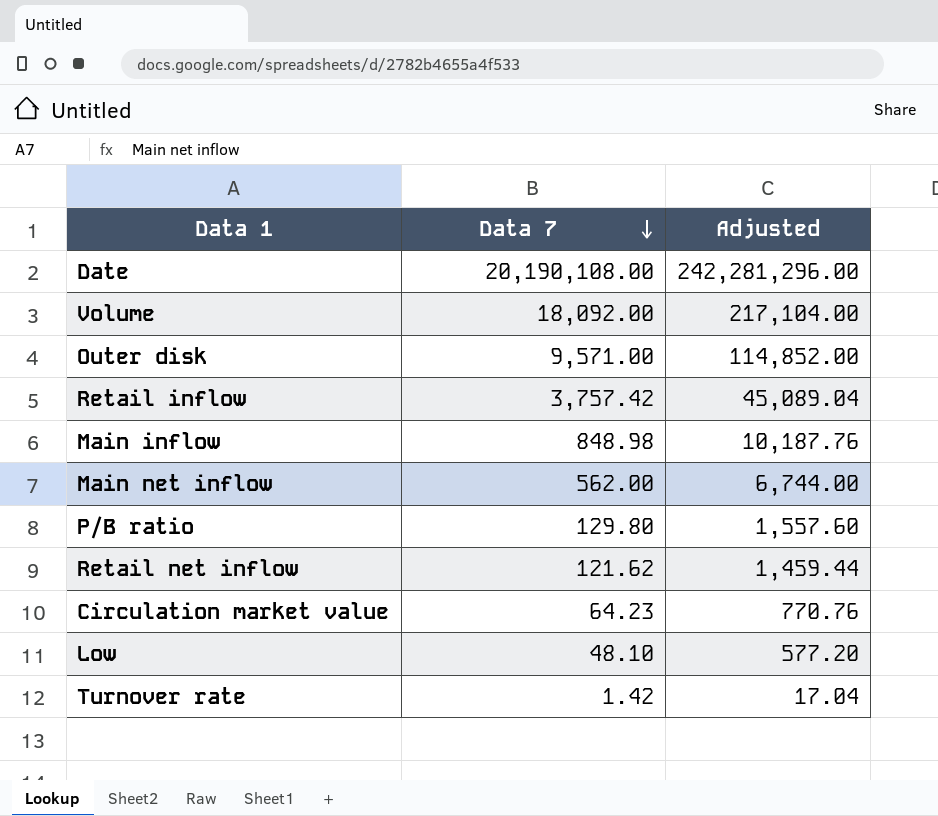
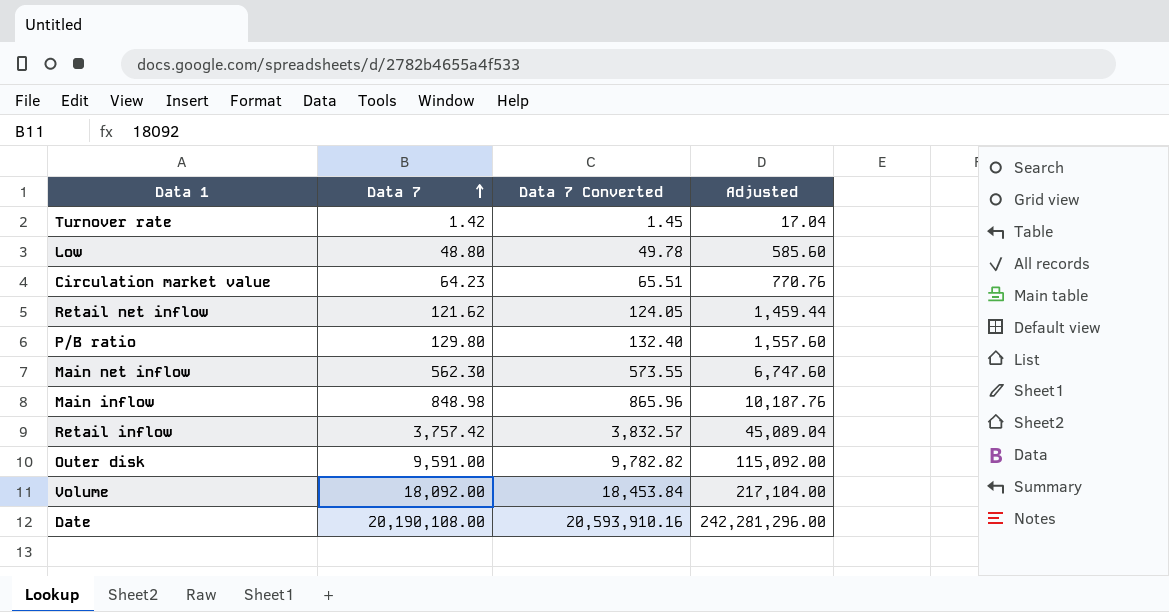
row order: Data 7 descending -> Data 7 ascending
column Data 7 Converted | formula: none -> [Data 7] * 1.02
Low | Data 7: 48.10 -> 48.80
Low | Adjusted: 577.20 -> 585.60
Main net inflow | Data 7: 562.00 -> 562.30
Main net inflow | Adjusted: 6,744.00 -> 6,747.60
Outer disk | Data 7: 9,571.00 -> 9,591.00
Outer disk | Adjusted: 114,852.00 -> 115,092.00

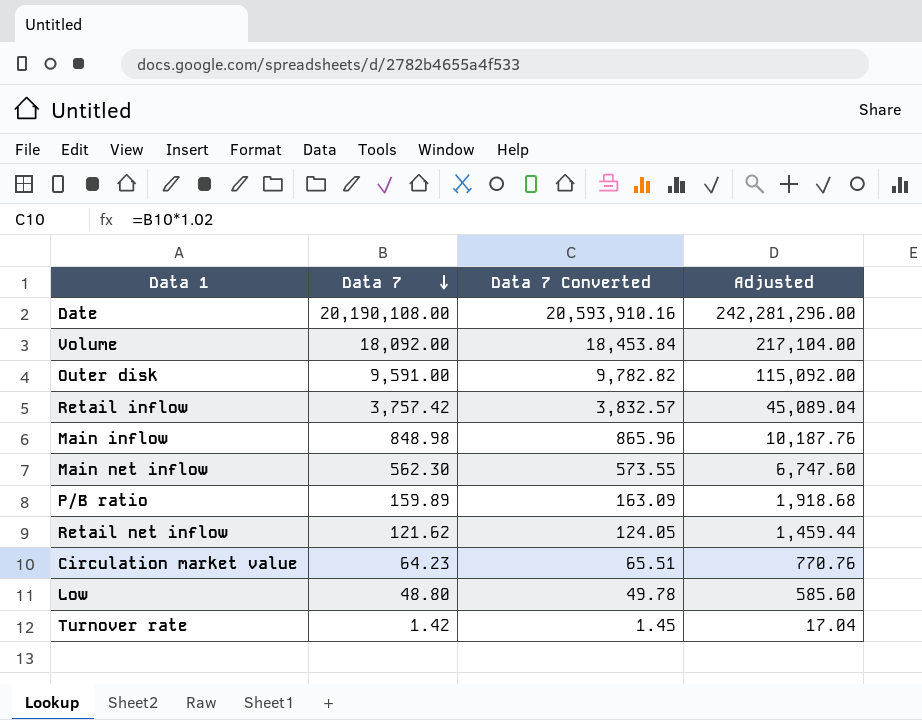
row order: Data 7 ascending -> Data 7 descending
P/B ratio | Data 7: 129.80 -> 159.89
P/B ratio | Data 7 Converted: 132.40 -> 163.09
P/B ratio | Adjusted: 1,557.60 -> 1,918.68

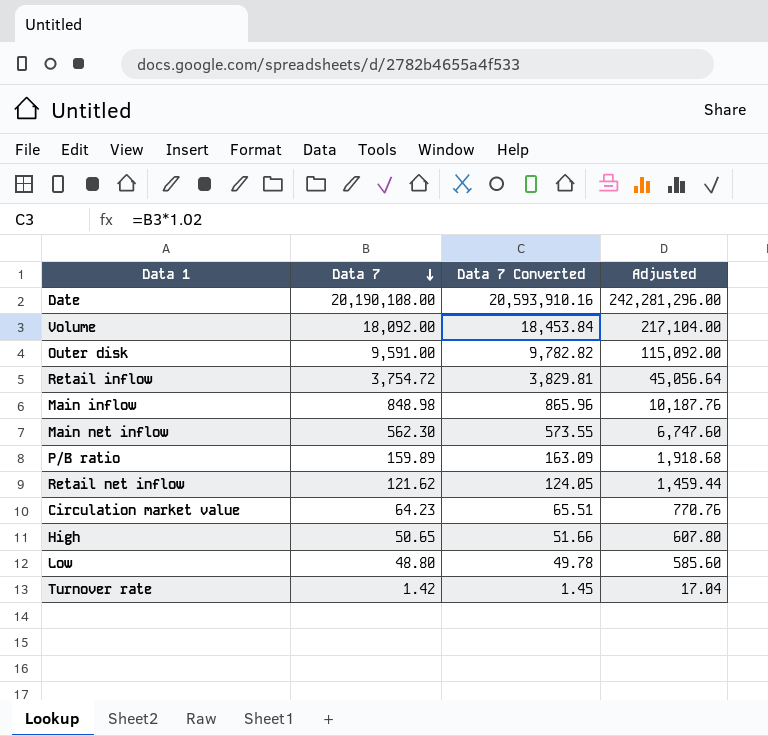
Retail inflow | Data 7: 3,757.42 -> 3,754.72
Retail inflow | Data 7 Converted: 3,832.57 -> 3,829.81
Retail inflow | Adjusted: 45,089.04 -> 45,056.64
row High: none -> 50.65 | 51.66 | 607.80

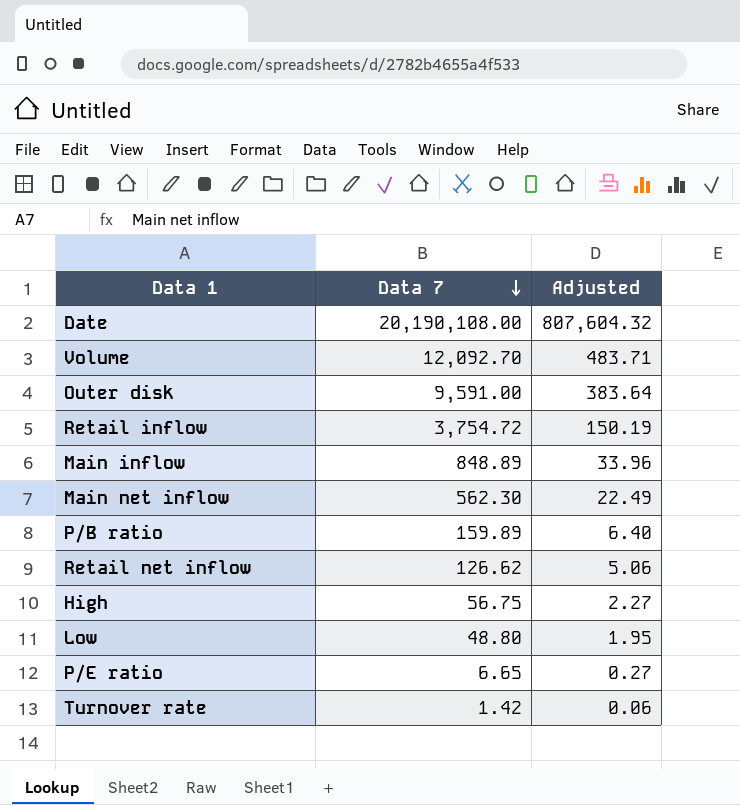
column Data 7 Converted | formula: [Data 7] * 1.02 -> none
column Adjusted | formula: [Data 7] * 12 -> [Data 7] * 0.04
row Circulation market value: 64.23 | 65.51 | 770.76 -> none
Volume | Data 7: 18,092.00 -> 12,092.70
Main inflow | Data 7: 848.98 -> 848.89
Retail net inflow | Data 7: 121.62 -> 126.62
High | Data 7: 50.65 -> 56.75
row P/E ratio: none -> 6.65 | 0.27

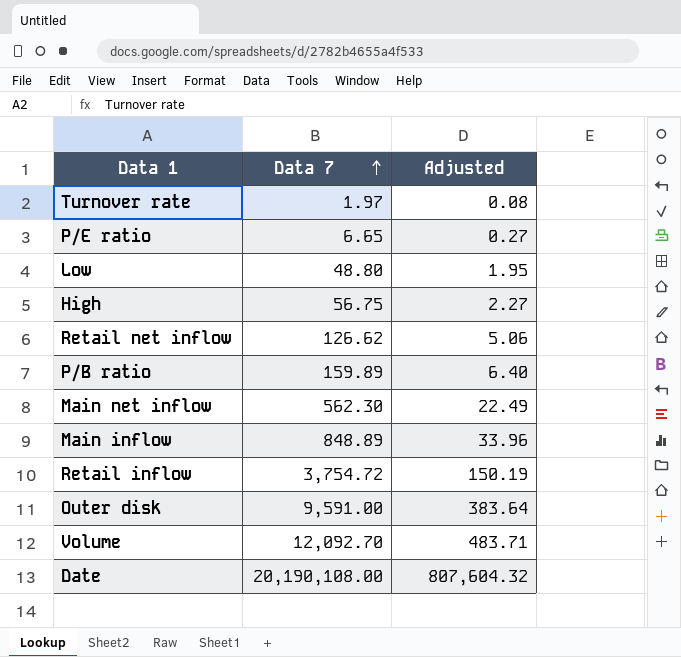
row order: Data 7 descending -> Data 7 ascending
Turnover rate | Data 7: 1.42 -> 1.97
Turnover rate | Adjusted: 0.06 -> 0.08

